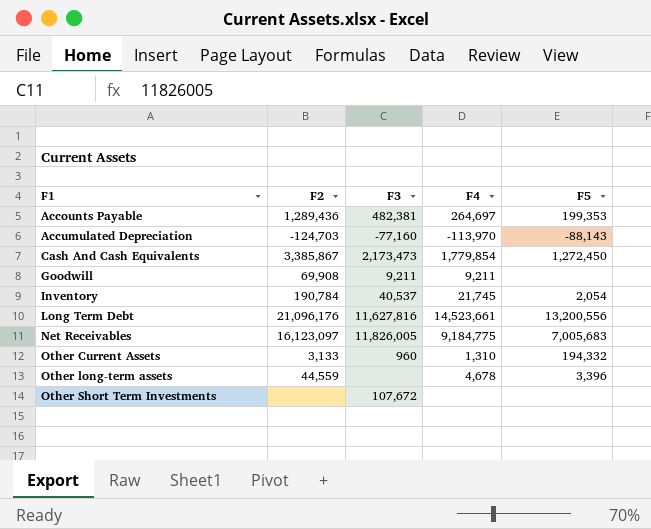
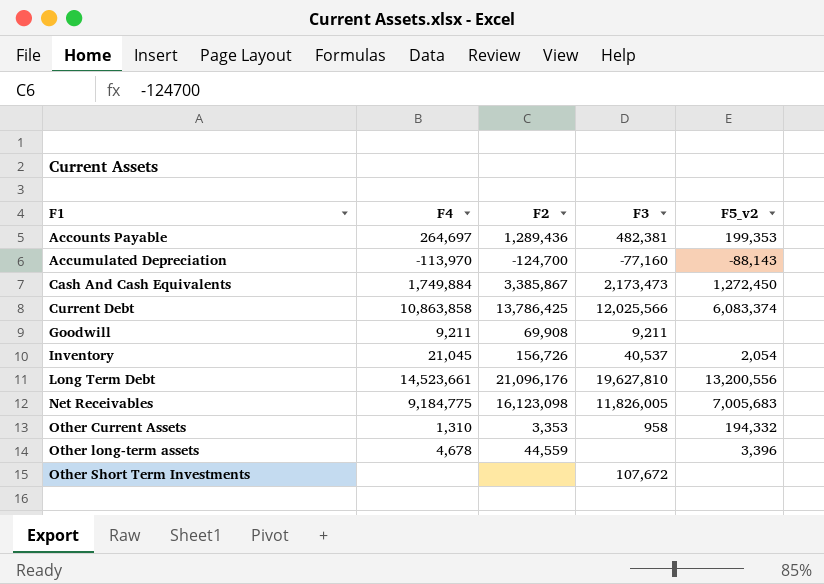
column F4 | position: 4 -> 2
column name: F5 -> F5_v2
Accumulated Depreciation | F2: -124,703 -> -124,700
Cash And Cash Equivalents | F4: 1,779,854 -> 1,749,884
row Current Debt: none -> 10,863,858 | 13,786,425 | 12,025,566 | 6,083,374
Inventory | F4: 21,745 -> 21,045
Inventory | F2: 190,784 -> 156,726
Long Term Debt | F3: 11,627,816 -> 19,627,810
Net Receivables | F2: 16,123,097 -> 16,123,098
Other Current Assets | F2: 3,133 -> 3,353
Other Current Assets | F3: 960 -> 958

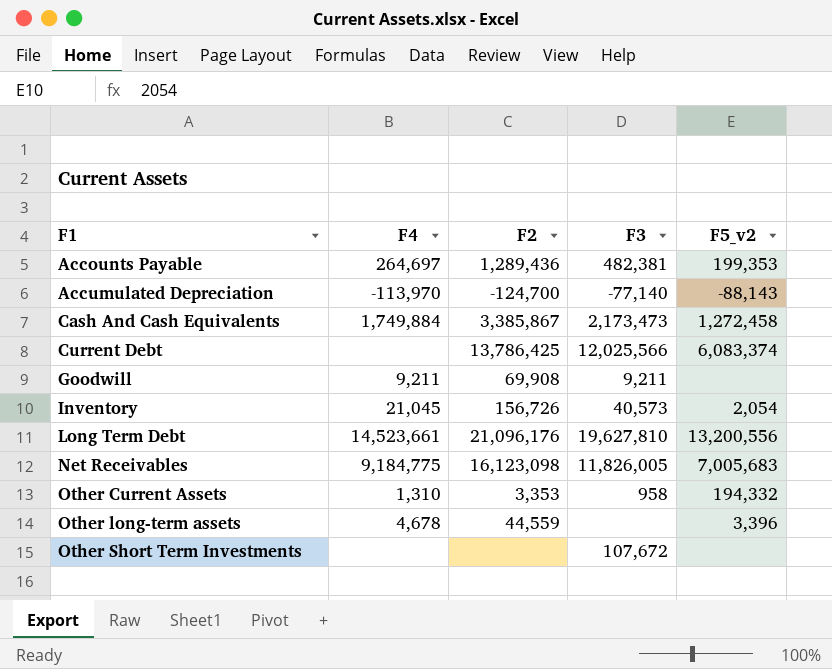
Accumulated Depreciation | F3: -77,160 -> -77,140
Cash And Cash Equivalents | F5_v2: 1,272,450 -> 1,272,458
Current Debt | F4: 10,863,858 -> none
Inventory | F3: 40,537 -> 40,573

